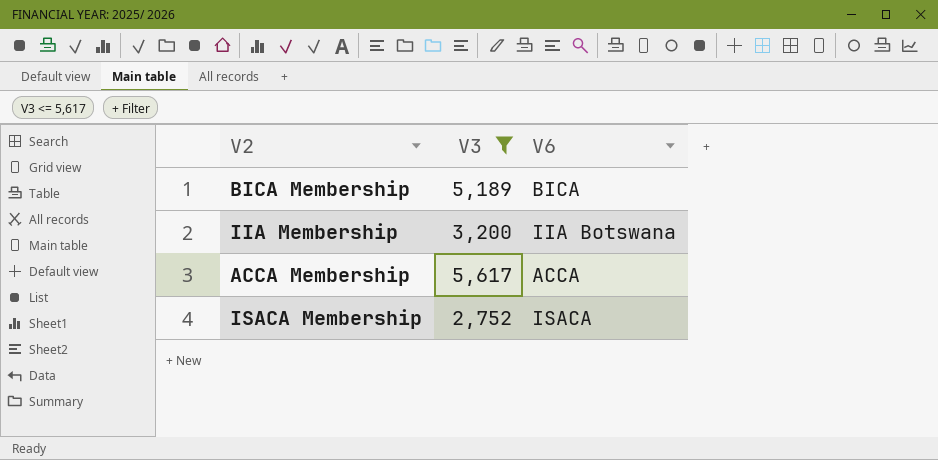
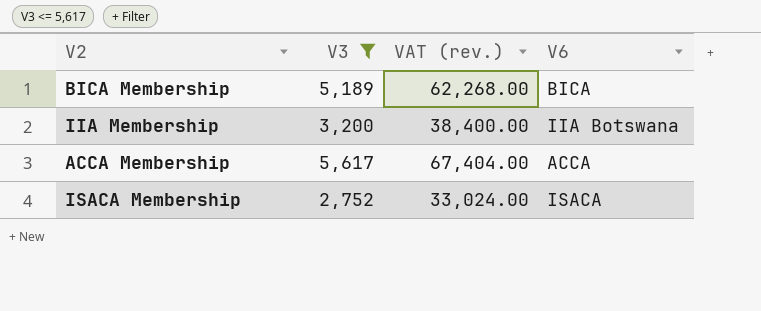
column VAT (rev.) | formula: none -> [V3] * 12

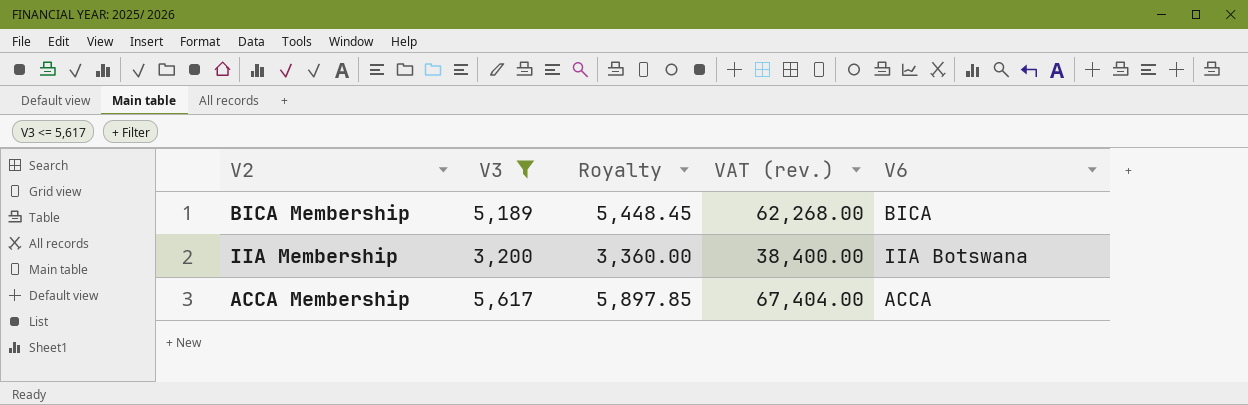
column Royalty | formula: none -> [V3] * 1.05
row ISACA Membership: 2,752 | 33,024.00 | ISACA -> none

